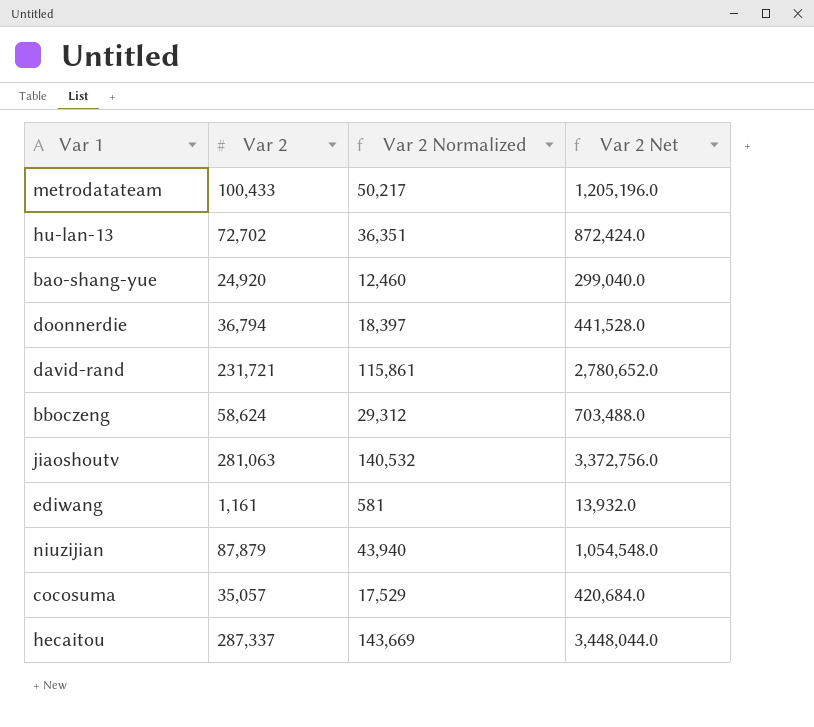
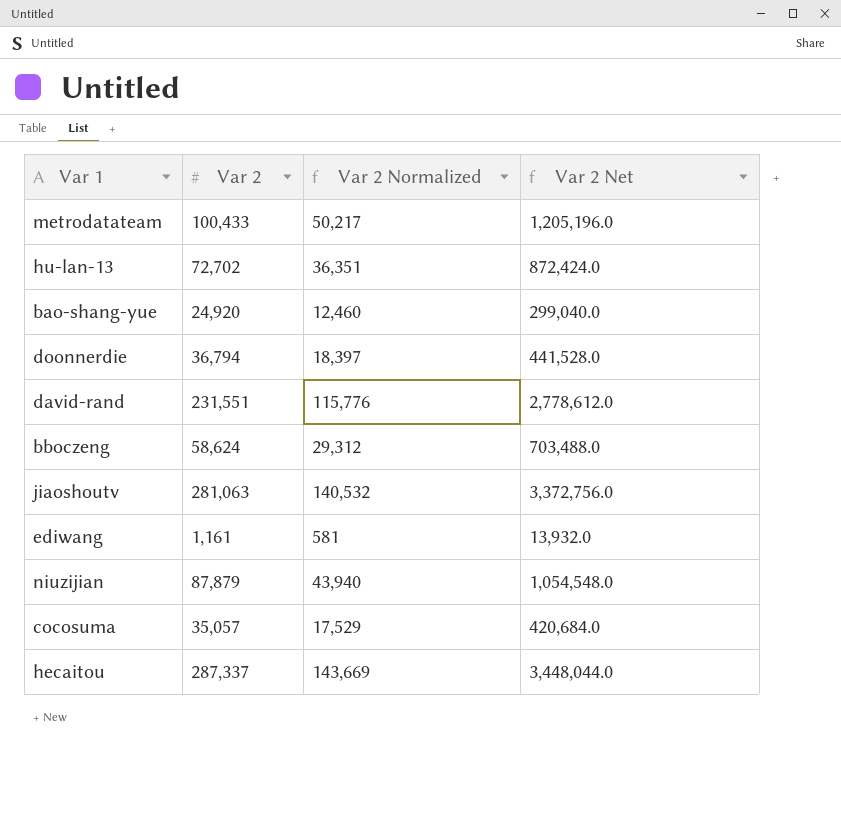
david-rand | Var 2: 231,721 -> 231,551
david-rand | Var 2 Normalized: 115,861 -> 115,776
david-rand | Var 2 Net: 2,780,652.0 -> 2,778,612.0

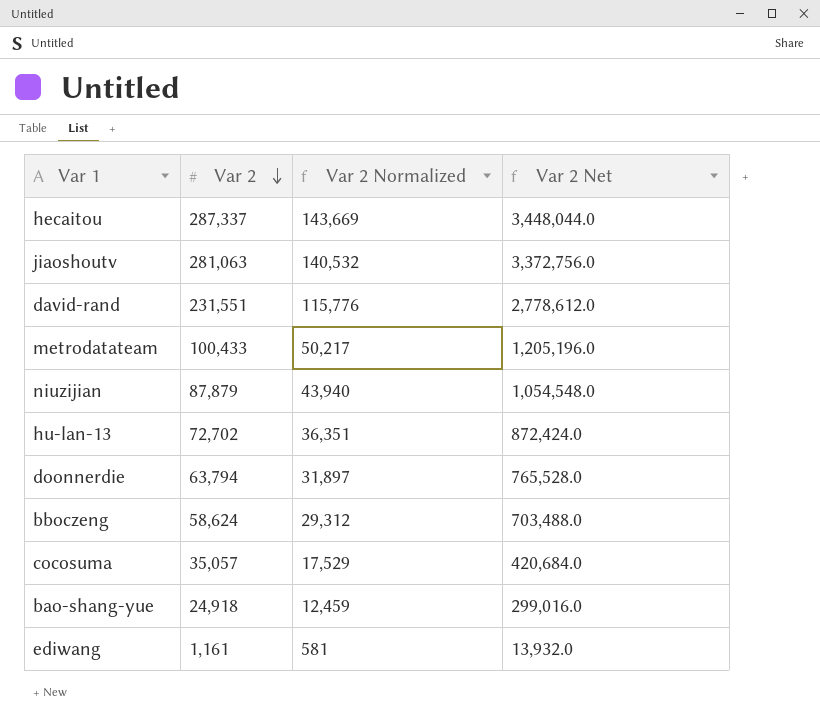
row order: none -> Var 2 descending
doonnerdie | Var 2: 36,794 -> 63,794
doonnerdie | Var 2 Normalized: 18,397 -> 31,897
doonnerdie | Var 2 Net: 441,528.0 -> 765,528.0
bao-shang-yue | Var 2: 24,920 -> 24,918
bao-shang-yue | Var 2 Normalized: 12,460 -> 12,459
bao-shang-yue | Var 2 Net: 299,040.0 -> 299,016.0

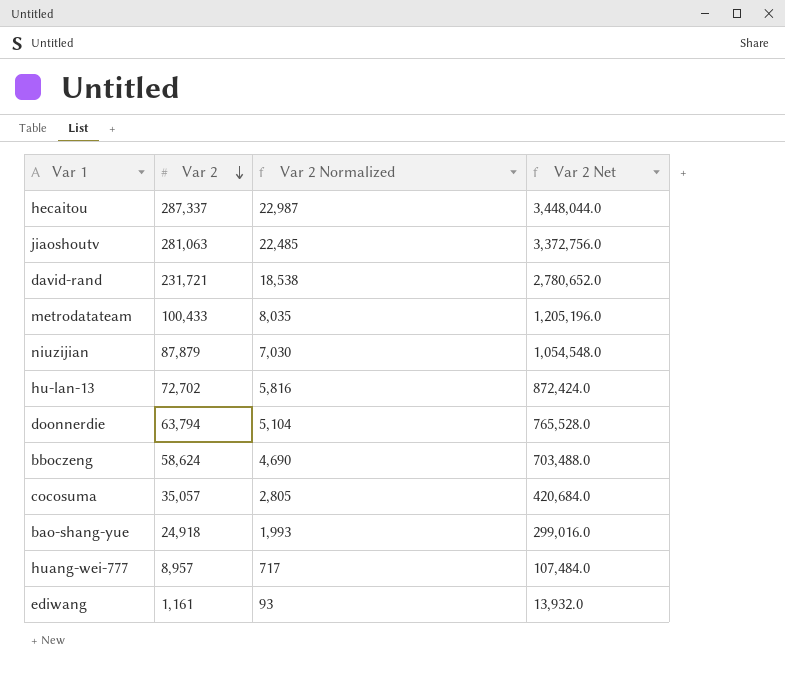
column Var 2 Normalized | formula: [Var 2] * 0.5 -> [Var 2] * 0.08
david-rand | Var 2: 231,551 -> 231,721
david-rand | Var 2 Net: 2,778,612.0 -> 2,780,652.0
row huang-wei-777: none -> 8,957 | 717 | 107,484.0

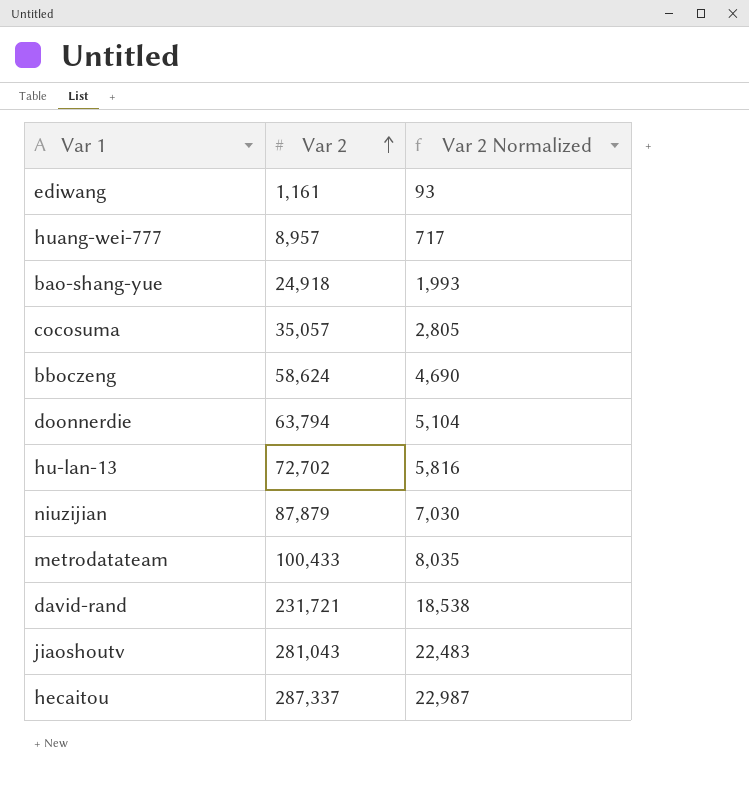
row order: Var 2 descending -> Var 2 ascending
column Var 2 Net | formula: [Var 2] * 12 -> none
jiaoshoutv | Var 2: 281,063 -> 281,043
jiaoshoutv | Var 2 Normalized: 22,485 -> 22,483

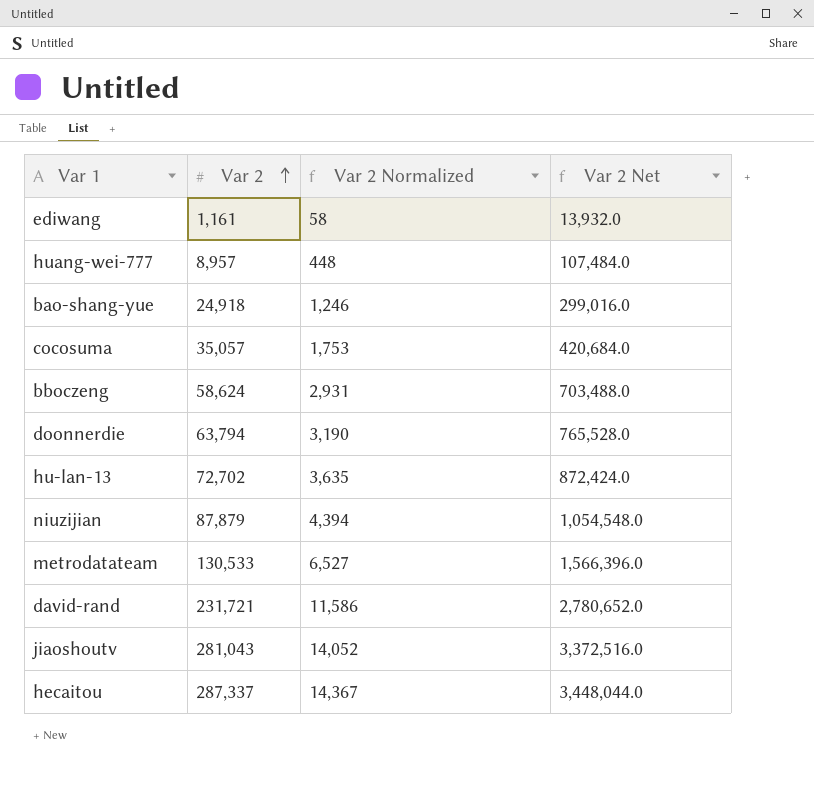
column Var 2 Normalized | formula: [Var 2] * 0.08 -> [Var 2] * 0.05
column Var 2 Net | formula: none -> [Var 2] * 12
metrodatateam | Var 2: 100,433 -> 130,533

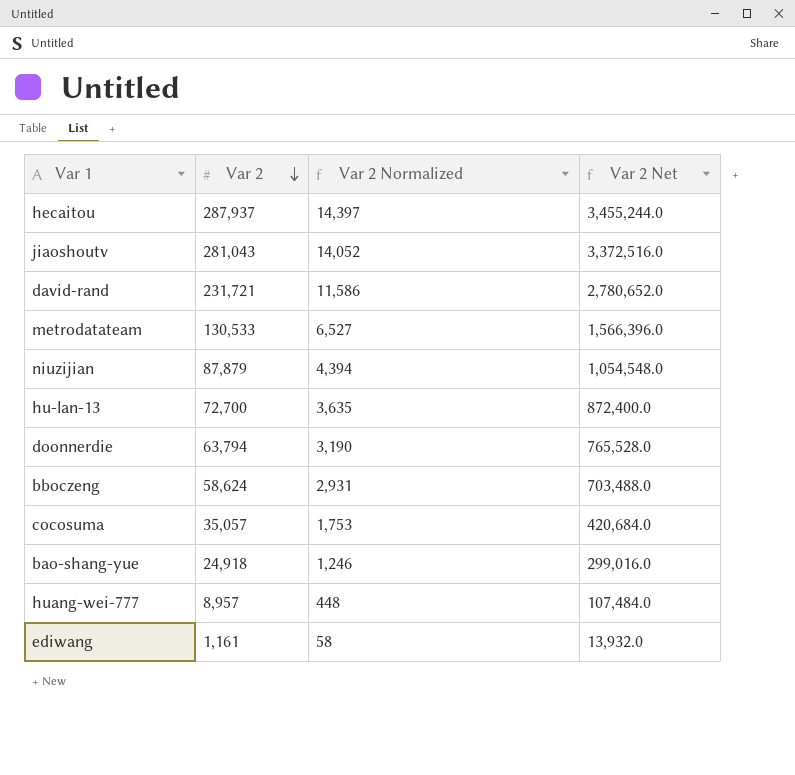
row order: Var 2 ascending -> Var 2 descending
hecaitou | Var 2: 287,337 -> 287,937
hecaitou | Var 2 Normalized: 14,367 -> 14,397
hecaitou | Var 2 Net: 3,448,044.0 -> 3,455,244.0
hu-lan-13 | Var 2: 72,702 -> 72,700
hu-lan-13 | Var 2 Net: 872,424.0 -> 872,400.0

